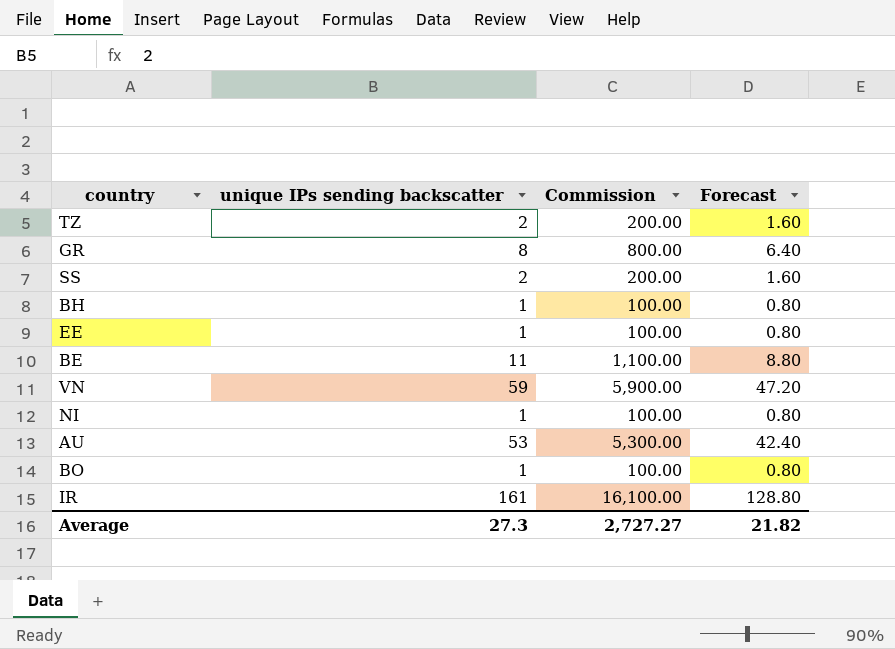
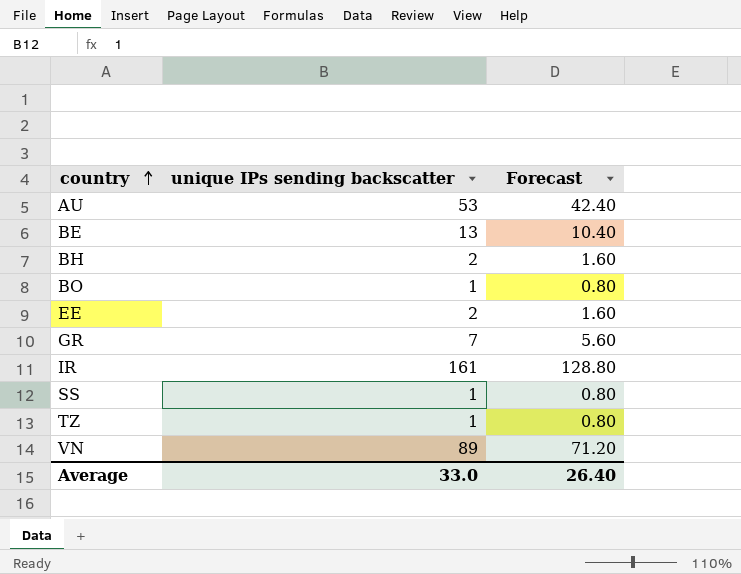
row order: none -> country ascending
column Commission | formula: [unique IPs sending backscatter] * 100 -> none
row NI: 1 | 100.00 | 0.80 -> none
BE | unique IPs sending backscatter: 11 -> 13
BE | Forecast: 8.80 -> 10.40
BH | unique IPs sending backscatter: 1 -> 2
BH | Forecast: 0.80 -> 1.60
EE | unique IPs sending backscatter: 1 -> 2
EE | Forecast: 0.80 -> 1.60
GR | unique IPs sending backscatter: 8 -> 7
GR | Forecast: 6.40 -> 5.60
SS | unique IPs sending backscatter: 2 -> 1
SS | Forecast: 1.60 -> 0.80
TZ | unique IPs sending backscatter: 2 -> 1
TZ | Forecast: 1.60 -> 0.80
VN | unique IPs sending backscatter: 59 -> 89
VN | Forecast: 47.20 -> 71.20
Average | unique IPs sending backscatter: 27.3 -> 33.0
Average | Forecast: 21.82 -> 26.40

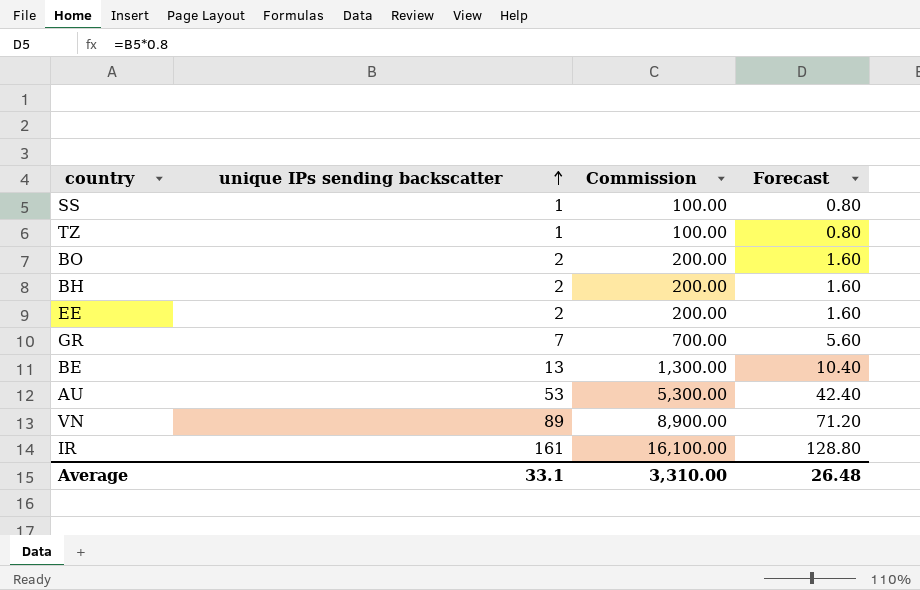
row order: country ascending -> unique IPs sending backscatter ascending
column Commission | formula: none -> [unique IPs sending backscatter] * 100
BO | unique IPs sending backscatter: 1 -> 2
BO | Forecast: 0.80 -> 1.60
Average | unique IPs sending backscatter: 33.0 -> 33.1
Average | Forecast: 26.40 -> 26.48

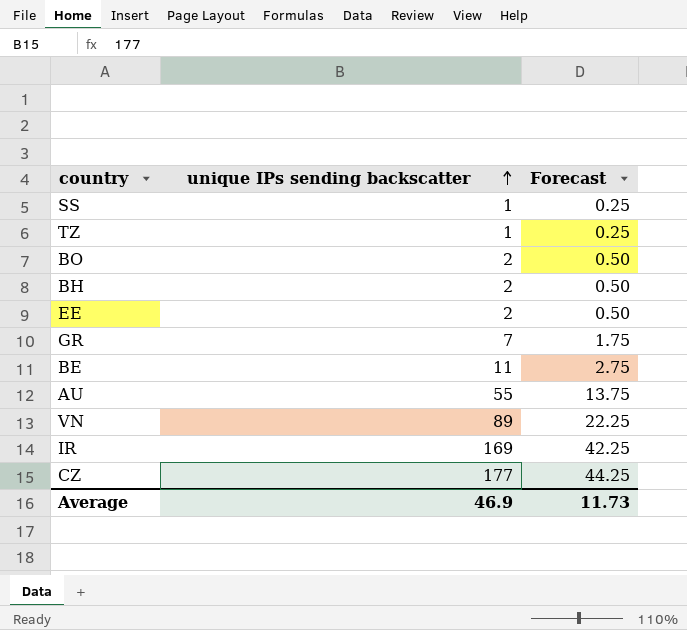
column Commission | formula: [unique IPs sending backscatter] * 100 -> none
column Forecast | formula: [unique IPs sending backscatter] * 0.8 -> [unique IPs sending backscatter] * 0.25
BE | unique IPs sending backscatter: 13 -> 11
AU | unique IPs sending backscatter: 53 -> 55
IR | unique IPs sending backscatter: 161 -> 169
row CZ: none -> 177 | 44.25
Average | unique IPs sending backscatter: 33.1 -> 46.9
Average | Forecast: 26.48 -> 11.73

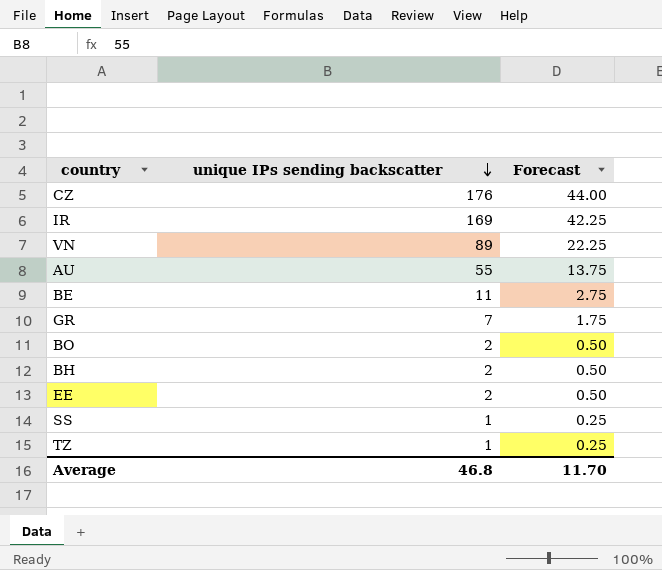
row order: unique IPs sending backscatter ascending -> unique IPs sending backscatter descending
CZ | unique IPs sending backscatter: 177 -> 176
CZ | Forecast: 44.25 -> 44.00
Average | unique IPs sending backscatter: 46.9 -> 46.8
Average | Forecast: 11.73 -> 11.70

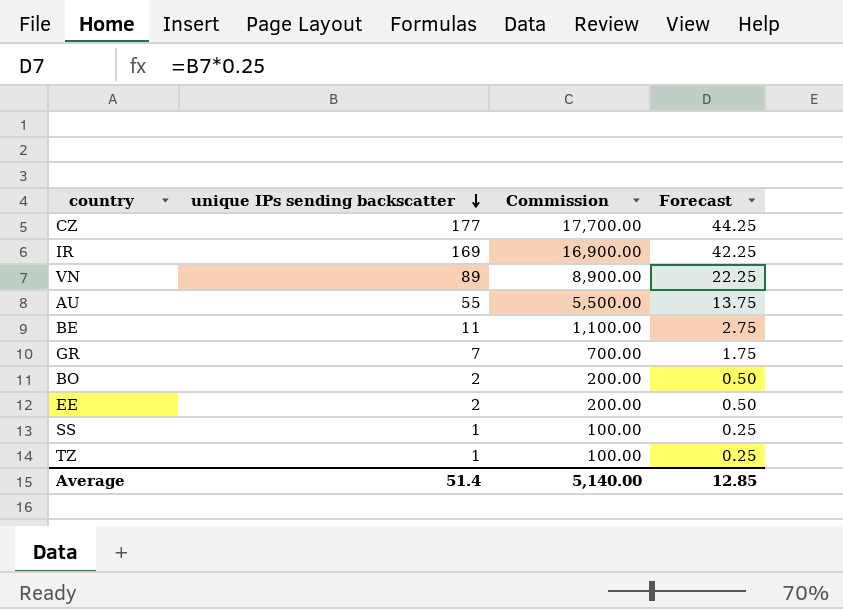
column Commission | formula: none -> [unique IPs sending backscatter] * 100
row BH: 2 | 0.50 -> none
CZ | unique IPs sending backscatter: 176 -> 177
CZ | Forecast: 44.00 -> 44.25
Average | unique IPs sending backscatter: 46.8 -> 51.4
Average | Forecast: 11.70 -> 12.85

